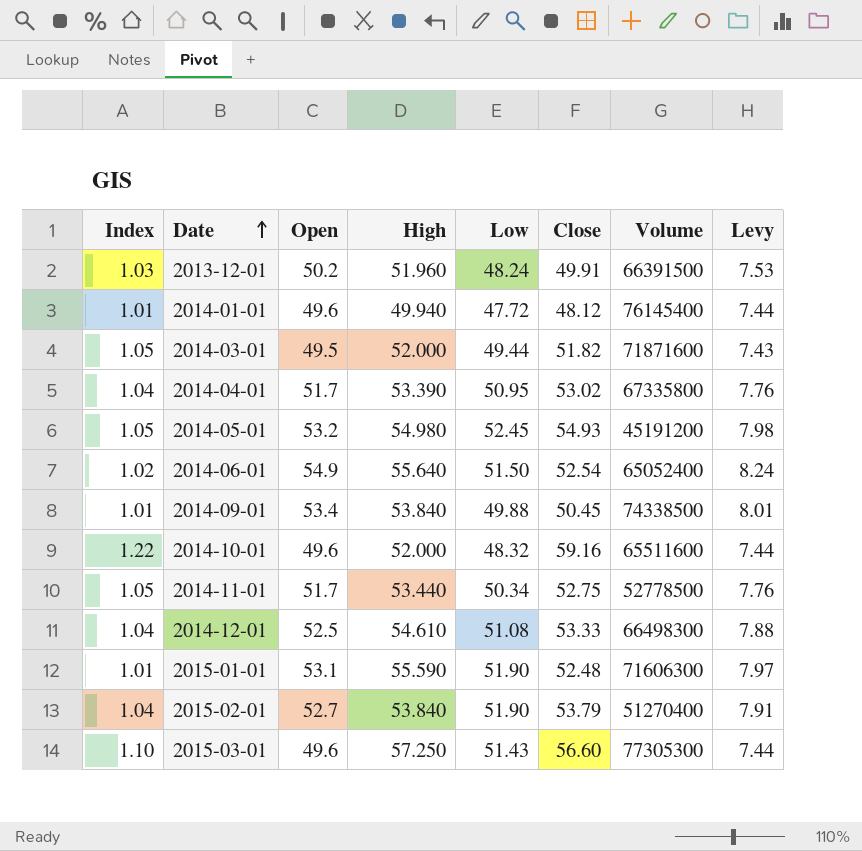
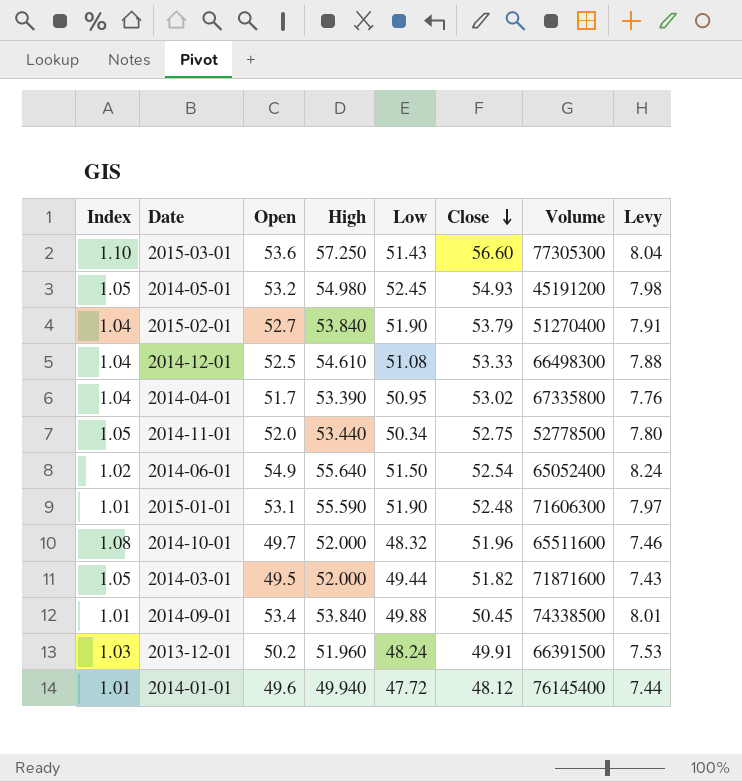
row order: Date ascending -> Close descending
2015-03-01 | Open: 49.6 -> 53.6
2015-03-01 | Levy: 7.44 -> 8.04
2014-11-01 | Open: 51.7 -> 52.0
2014-11-01 | Levy: 7.76 -> 7.80
2014-10-01 | Index: 1.22 -> 1.08
2014-10-01 | Open: 49.6 -> 49.7
2014-10-01 | Close: 59.16 -> 51.96
2014-10-01 | Levy: 7.44 -> 7.46

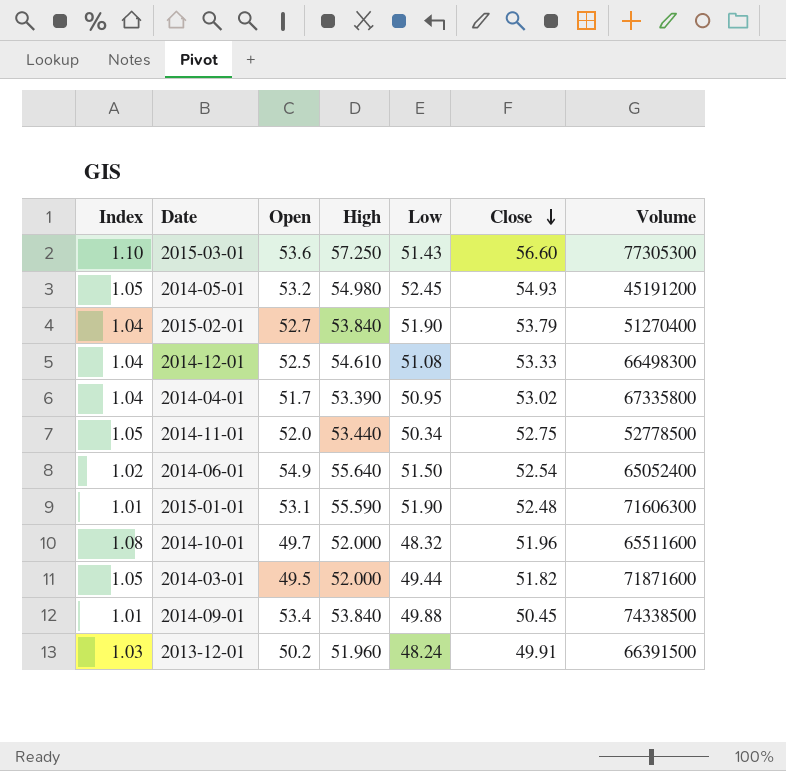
column Levy | formula: [Open] * 0.15 -> none
row 2014-01-01: 1.01 | 49.6 | 49.940 | 47.72 | 48.12 | 76145400 | 7.44 -> none

